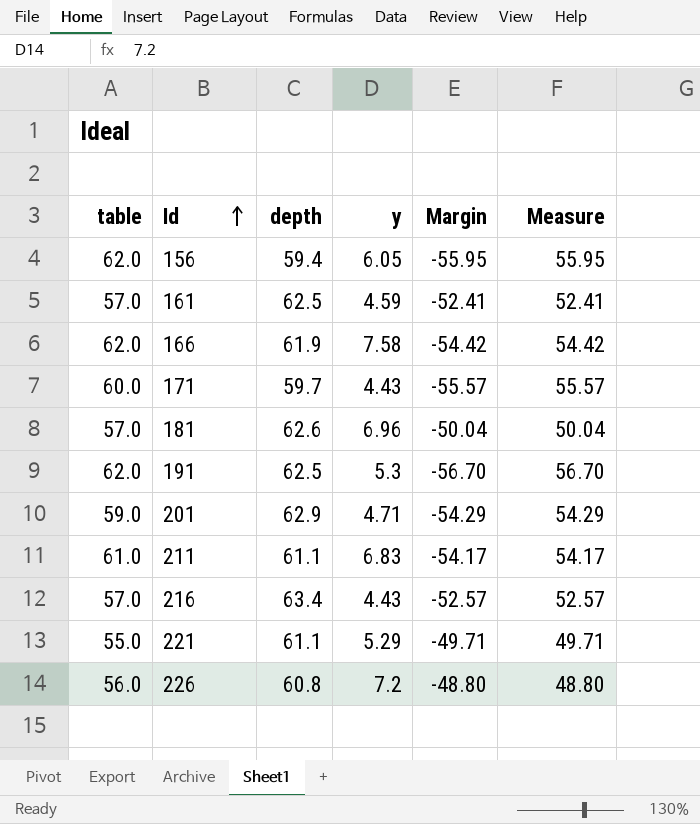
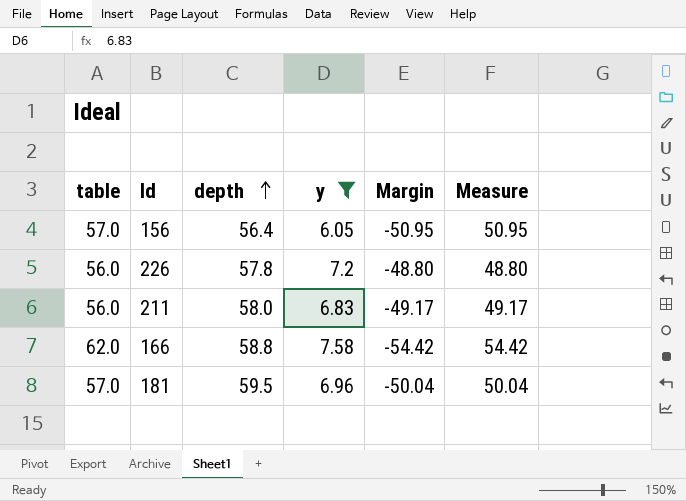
filter: none -> y >= 6.05
row order: Id ascending -> depth ascending
156 | table: 62.0 -> 57.0
156 | depth: 59.4 -> 56.4
156 | Margin: -55.95 -> -50.95
156 | Measure: 55.95 -> 50.95
226 | depth: 60.8 -> 57.8
211 | table: 61.0 -> 56.0
211 | depth: 61.1 -> 58.0
211 | Margin: -54.17 -> -49.17
211 | Measure: 54.17 -> 49.17
166 | depth: 61.9 -> 58.8
181 | depth: 62.6 -> 59.5

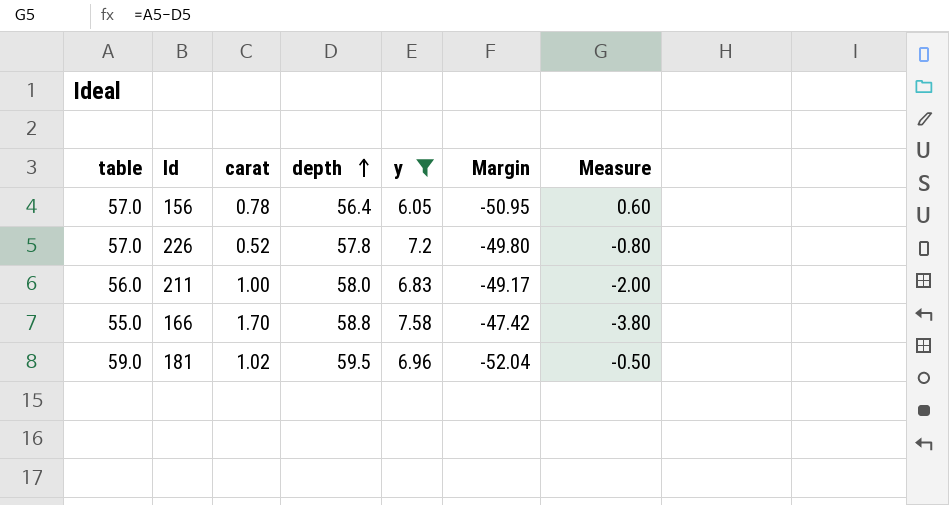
column carat | position: none -> 3
column Measure | formula: [table] - [y] -> [table] - [depth]
226 | table: 56.0 -> 57.0
226 | Margin: -48.80 -> -49.80
166 | table: 62.0 -> 55.0
166 | Margin: -54.42 -> -47.42
181 | table: 57.0 -> 59.0
181 | Margin: -50.04 -> -52.04

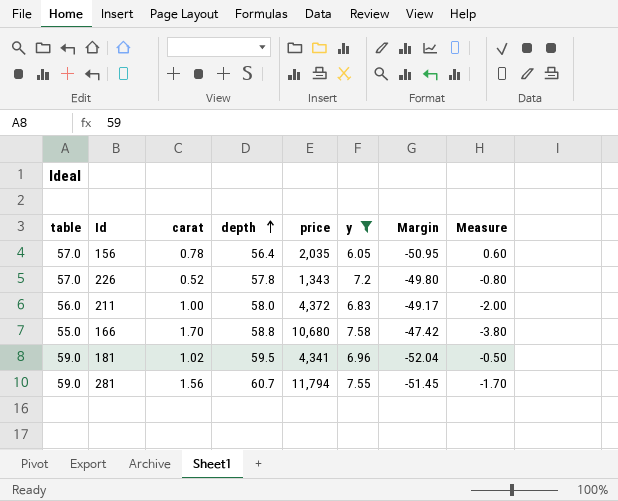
column price | position: none -> 5
row 281: none -> 59.0 | 1.56 | 60.7 | 11,794 | 7.55 | -51.45 | -1.70

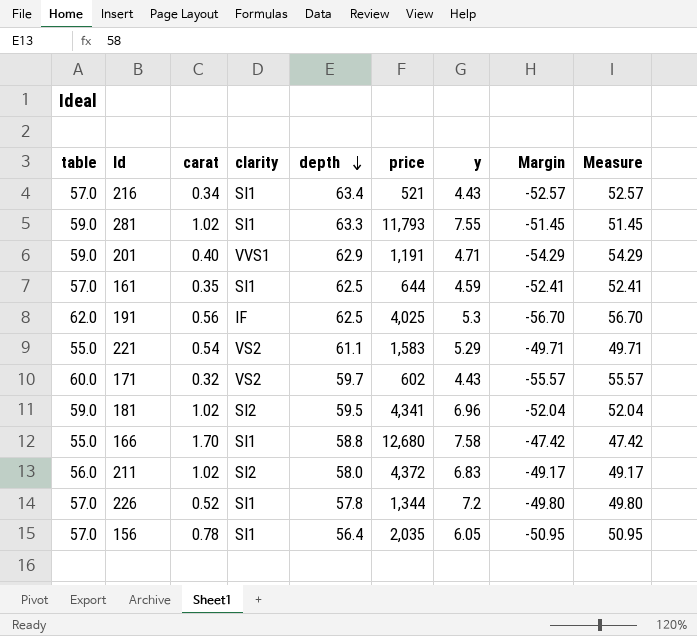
filter: y >= 6.05 -> none
row order: depth ascending -> depth descending
column clarity | position: none -> 4
column Measure | formula: [table] - [depth] -> [table] - [y]
281 | carat: 1.56 -> 1.02
281 | depth: 60.7 -> 63.3
281 | price: 11,794 -> 11,793
166 | price: 10,680 -> 12,680
211 | carat: 1.00 -> 1.02
226 | price: 1,343 -> 1,344

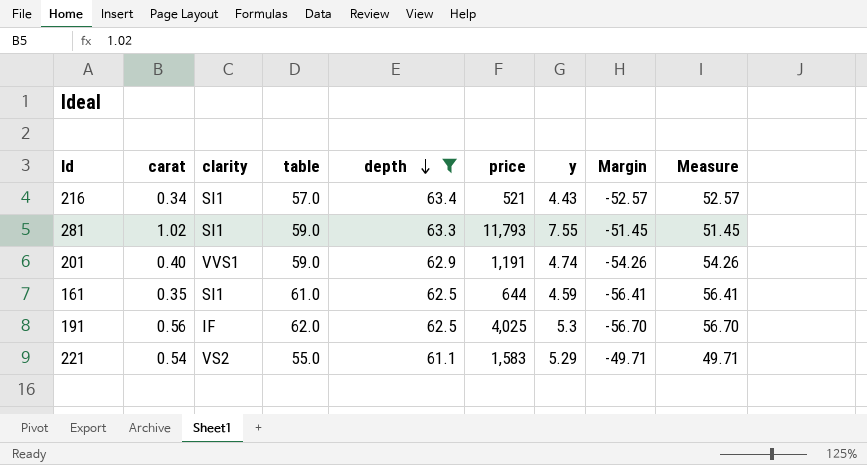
filter: none -> depth >= 61.1
column table | position: 1 -> 4
201 | y: 4.71 -> 4.74
201 | Margin: -54.29 -> -54.26
201 | Measure: 54.29 -> 54.26
161 | table: 57.0 -> 61.0
161 | Margin: -52.41 -> -56.41
161 | Measure: 52.41 -> 56.41

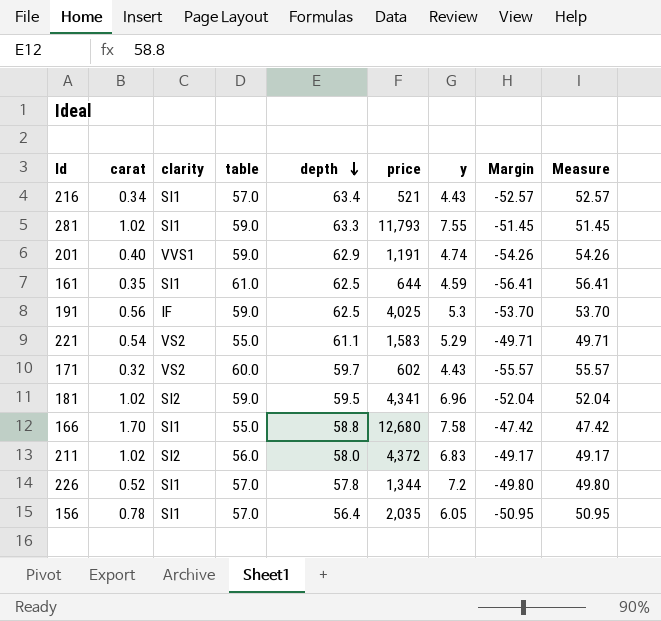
filter: depth >= 61.1 -> none
191 | table: 62.0 -> 59.0
191 | Margin: -56.70 -> -53.70
191 | Measure: 56.70 -> 53.70

